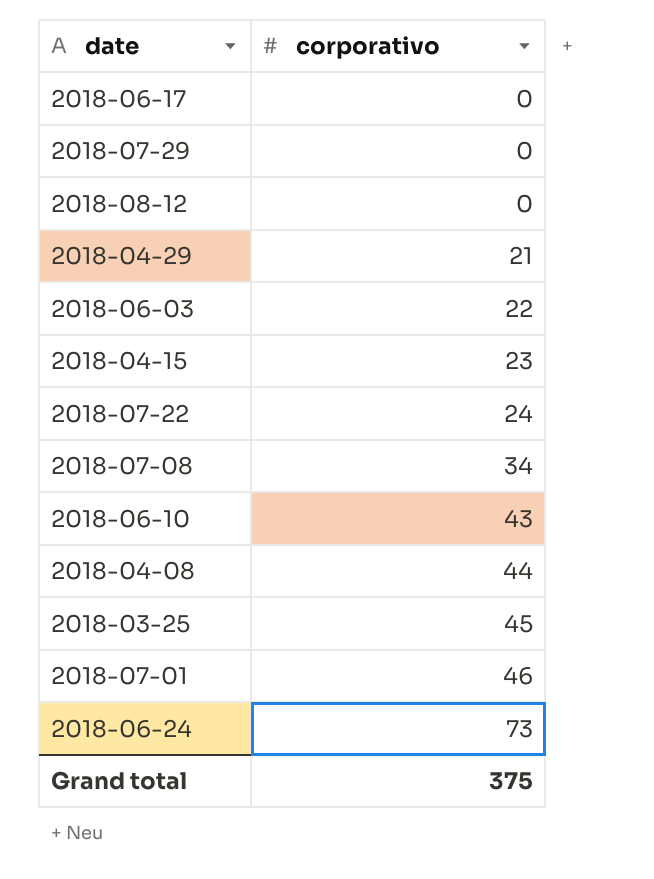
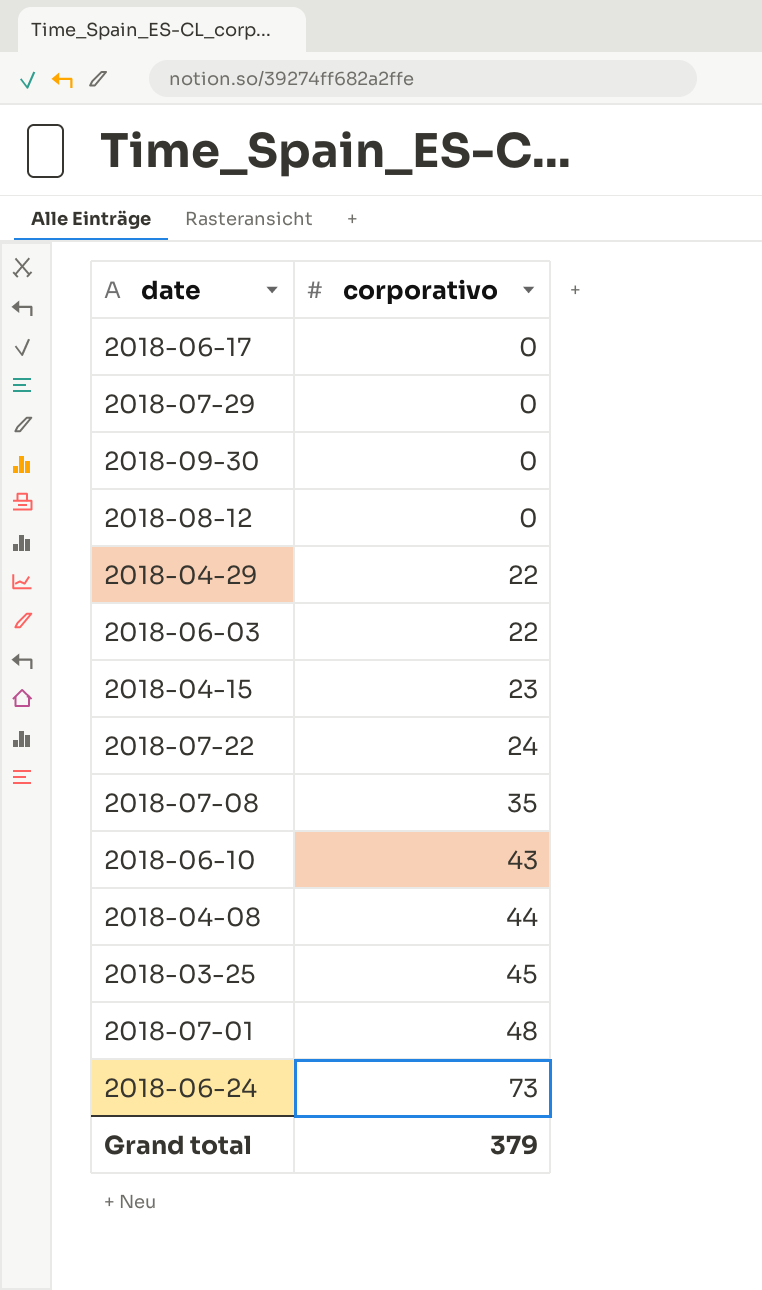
row 2018-09-30: none -> 0
2018-04-29 | corporativo: 21 -> 22
2018-07-08 | corporativo: 34 -> 35
2018-07-01 | corporativo: 46 -> 48
Grand total | corporativo: 375 -> 379

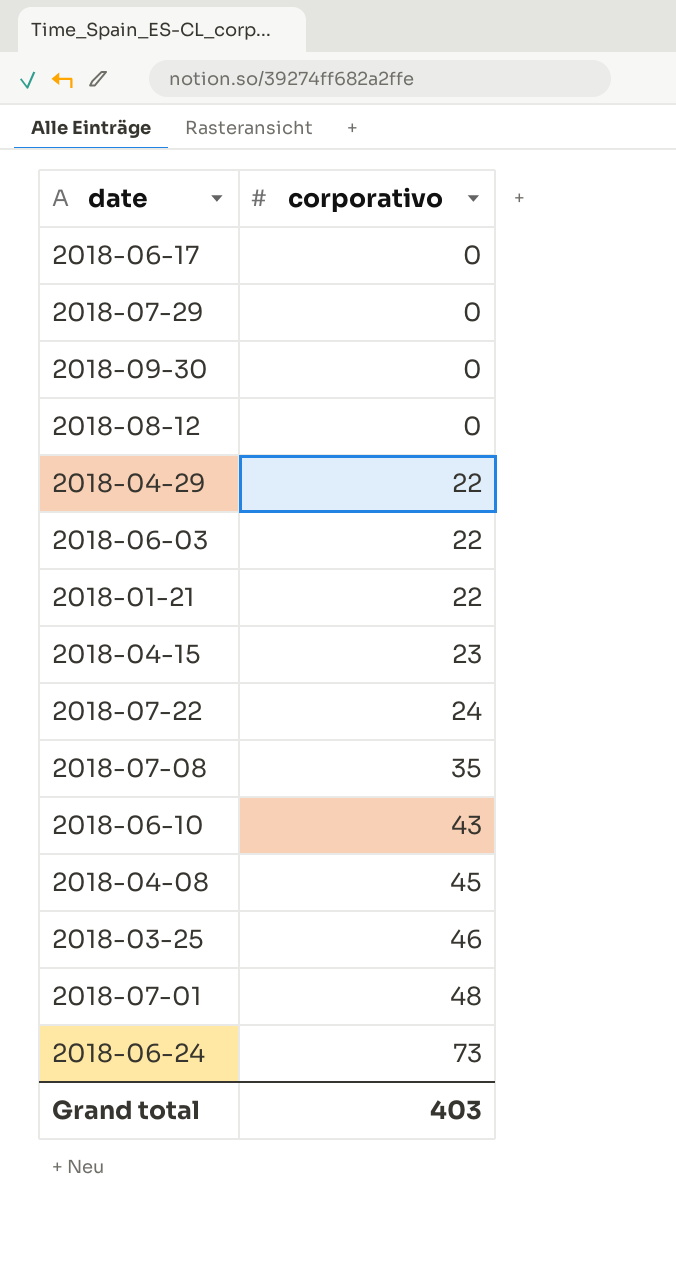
row 2018-01-21: none -> 22
2018-04-08 | corporativo: 44 -> 45
2018-03-25 | corporativo: 45 -> 46
Grand total | corporativo: 379 -> 403

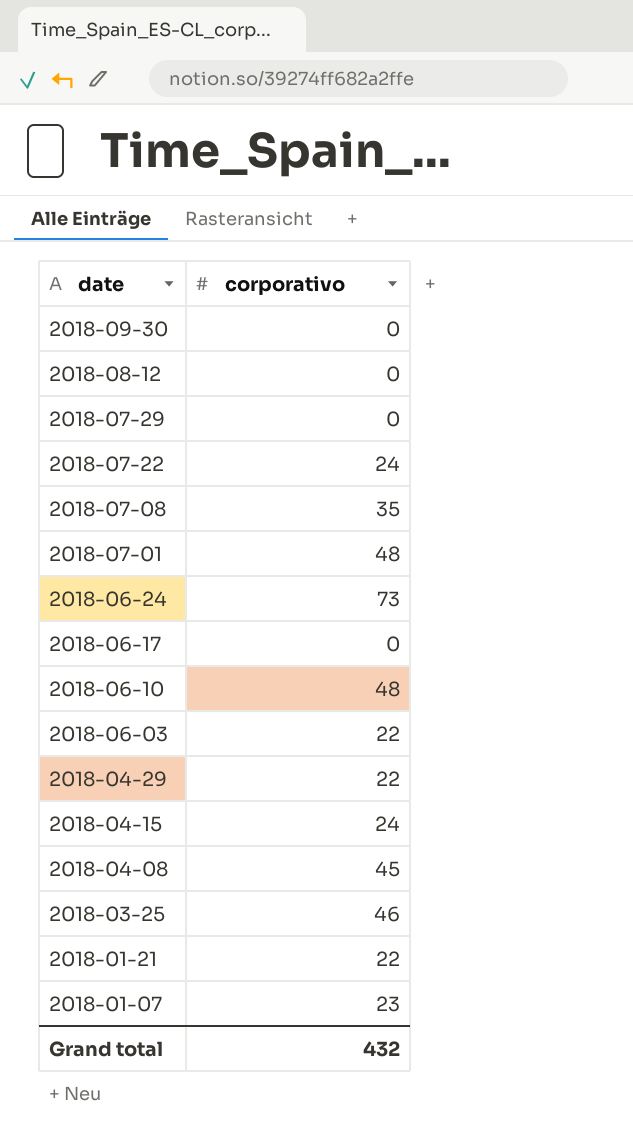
row order: corporativo ascending -> date descending
2018-06-10 | corporativo: 43 -> 48
2018-04-15 | corporativo: 23 -> 24
row 2018-01-07: none -> 23
Grand total | corporativo: 403 -> 432

